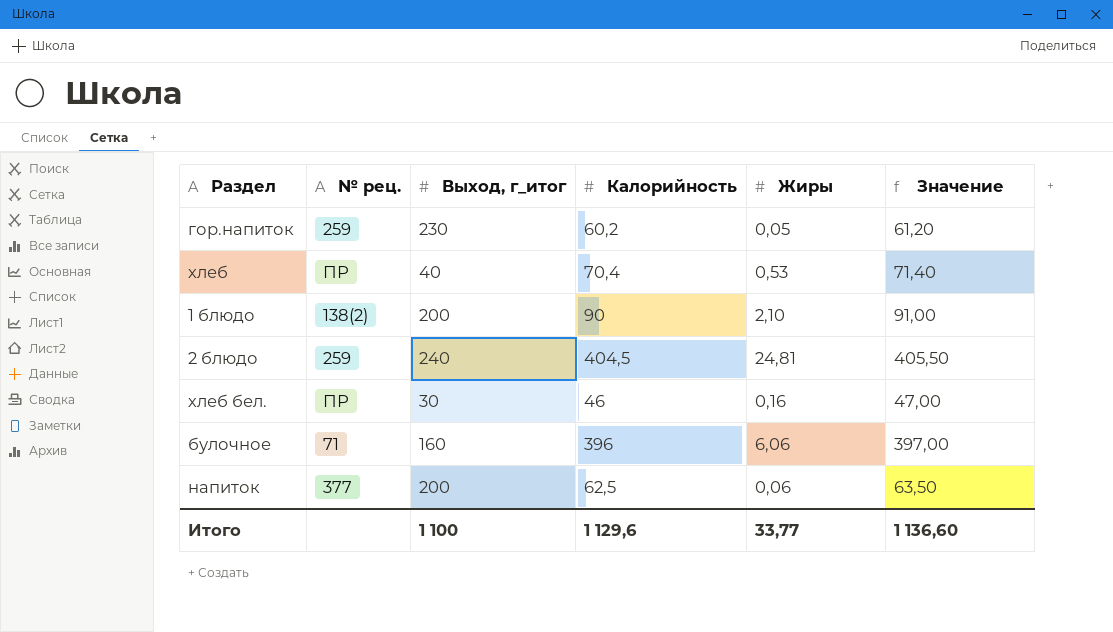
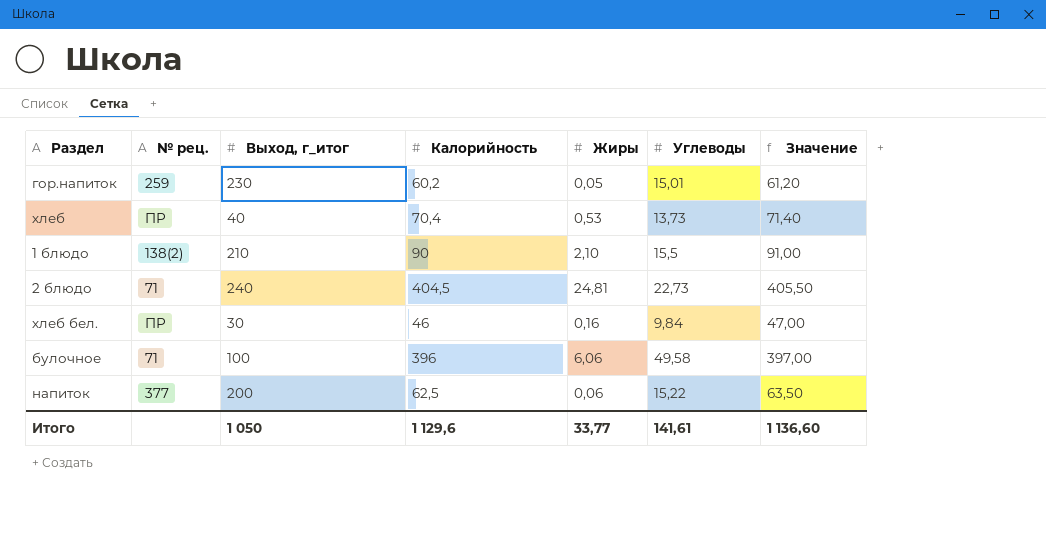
column Углеводы | position: none -> 6
1 блюдо | Выход, г_итог: 200 -> 210
2 блюдо | № рец.: 259 -> 71
булочное | Выход, г_итог: 160 -> 100
Итого | Выход, г_итог: 1 100 -> 1 050

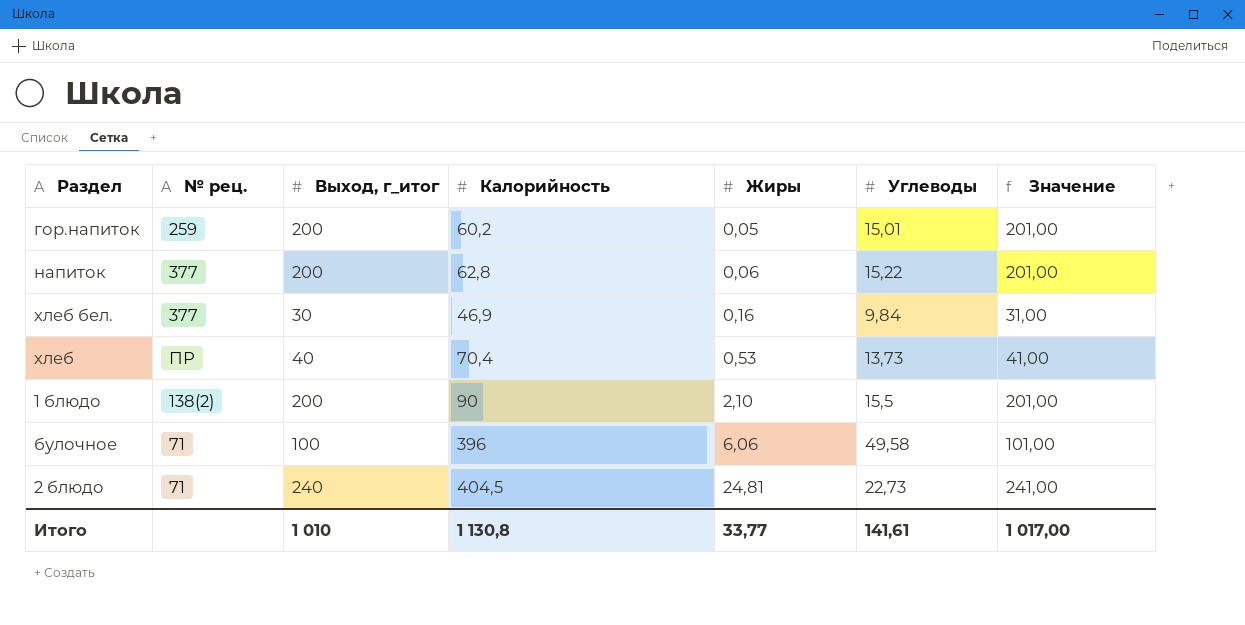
row order: none -> Жиры ascending
column Значение | formula: [Калорийность] + 1 -> [Выход, г_итог] + 1
гор.напиток | Выход, г_итог: 230 -> 200
напиток | Калорийность: 62,5 -> 62,8
хлеб бел. | № рец.: ПР -> 377
хлеб бел. | Калорийность: 46 -> 46,9
1 блюдо | Выход, г_итог: 210 -> 200
Итого | Выход, г_итог: 1 050 -> 1 010
Итого | Калорийность: 1 129,6 -> 1 130,8
Итого | Значение: 1 136,60 -> 1 017,00

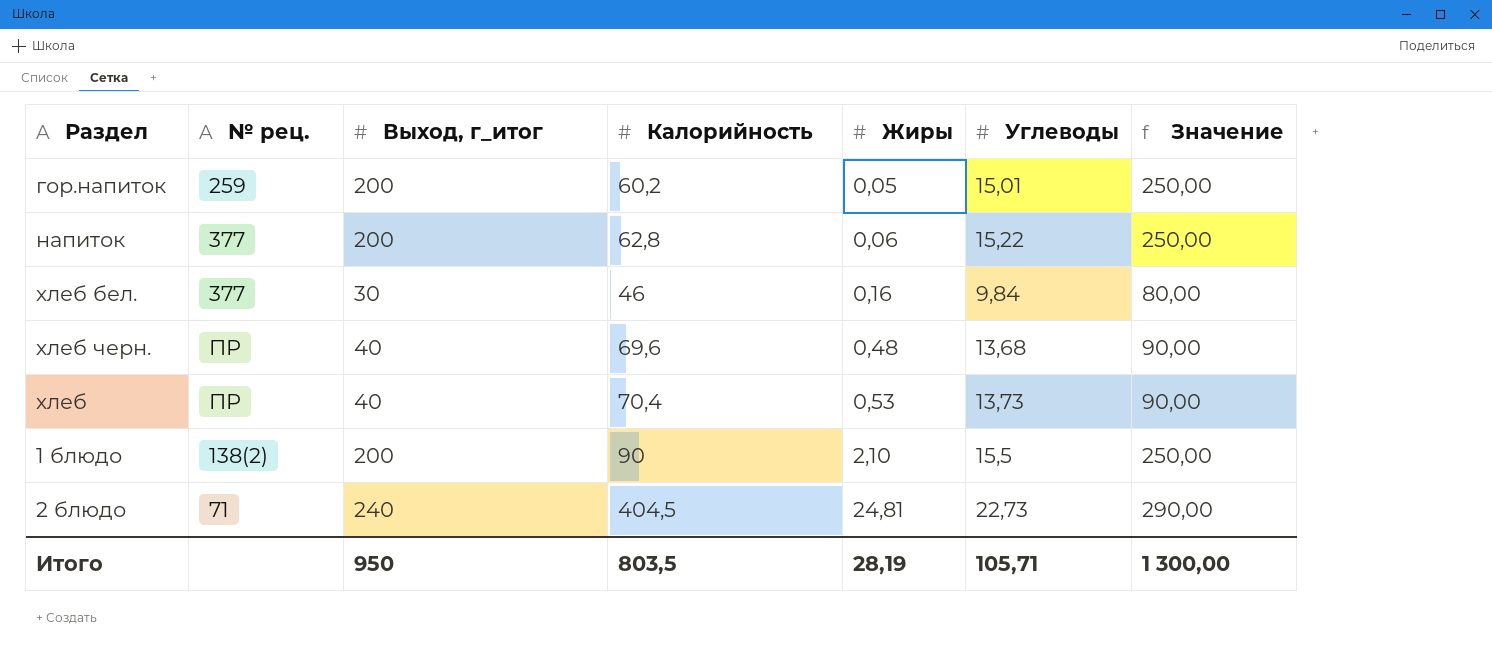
column Значение | formula: [Выход, г_итог] + 1 -> [Выход, г_итог] + 50
row булочное: 71 | 100 | 396 | 6,06 | 49,58 | 101,00 -> none
хлеб бел. | Калорийность: 46,9 -> 46
row хлеб черн.: none -> ПР | 40 | 69,6 | 0,48 | 13,68 | 90,00
Итого | Выход, г_итог: 1 010 -> 950
Итого | Калорийность: 1 130,8 -> 803,5
Итого | Жиры: 33,77 -> 28,19
Итого | Углеводы: 141,61 -> 105,71
Итого | Значение: 1 017,00 -> 1 300,00

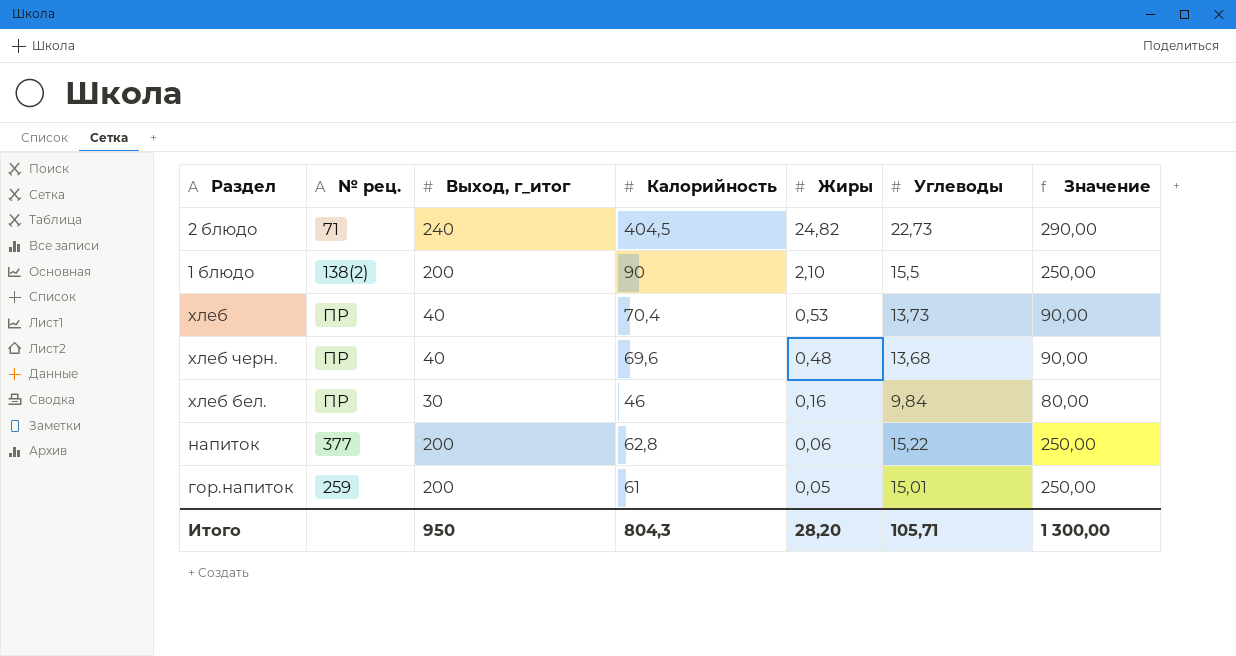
row order: Жиры ascending -> Жиры descending
2 блюдо | Жиры: 24,81 -> 24,82
хлеб бел. | № рец.: 377 -> ПР
гор.напиток | Калорийность: 60,2 -> 61
Итого | Калорийность: 803,5 -> 804,3
Итого | Жиры: 28,19 -> 28,20

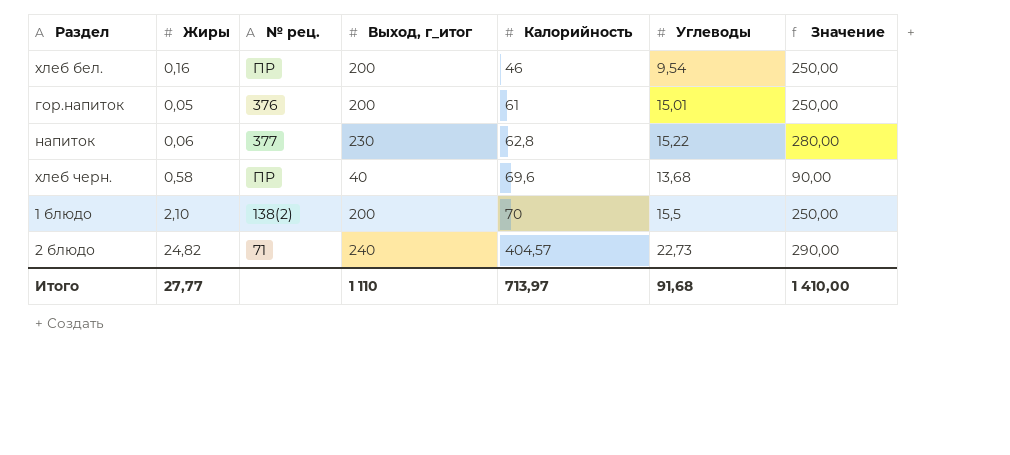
row order: Жиры descending -> Калорийность ascending
column Жиры | position: 5 -> 2
row хлеб: ПР | 40 | 70,4 | 0,53 | 13,73 | 90,00 -> none
хлеб бел. | Выход, г_итог: 30 -> 200
хлеб бел. | Углеводы: 9,84 -> 9,54
хлеб бел. | Значение: 80,00 -> 250,00
гор.напиток | № рец.: 259 -> 376
напиток | Выход, г_итог: 200 -> 230
напиток | Значение: 250,00 -> 280,00
хлеб черн. | Жиры: 0,48 -> 0,58
1 блюдо | Калорийность: 90 -> 70
2 блюдо | Калорийность: 404,5 -> 404,57
Итого | Жиры: 28,20 -> 27,77
Итого | Выход, г_итог: 950 -> 1 110
Итого | Калорийность: 804,3 -> 713,97
Итого | Углеводы: 105,71 -> 91,68
Итого | Значение: 1 300,00 -> 1 410,00

